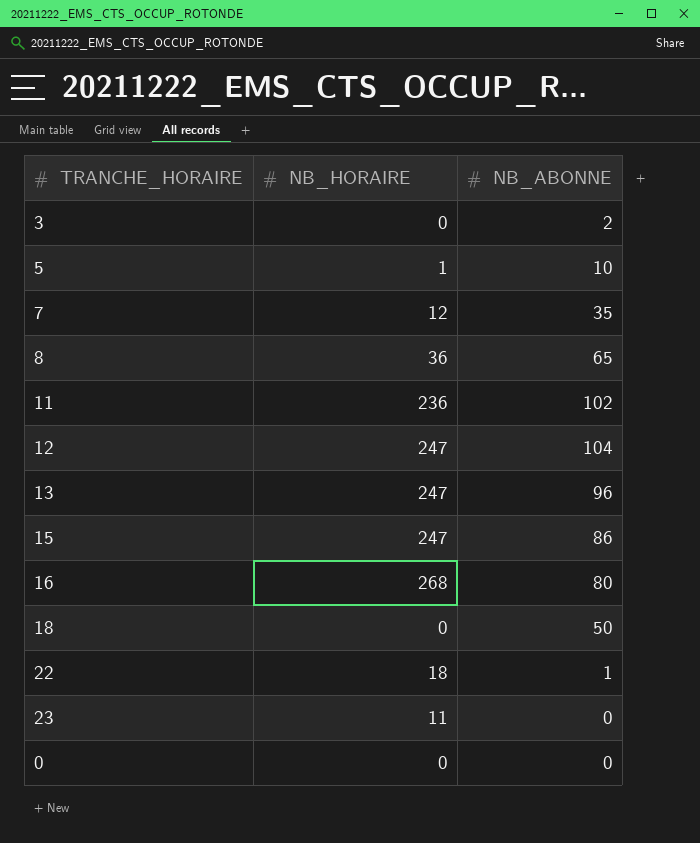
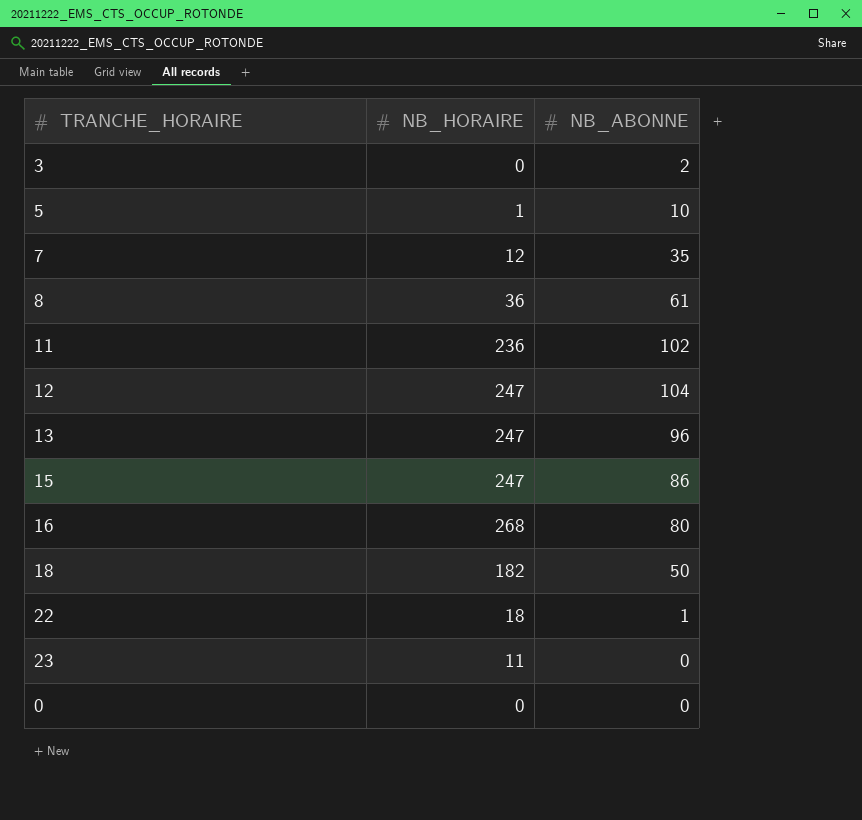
8 | NB_ABONNE: 65 -> 61
18 | NB_HORAIRE: 0 -> 182

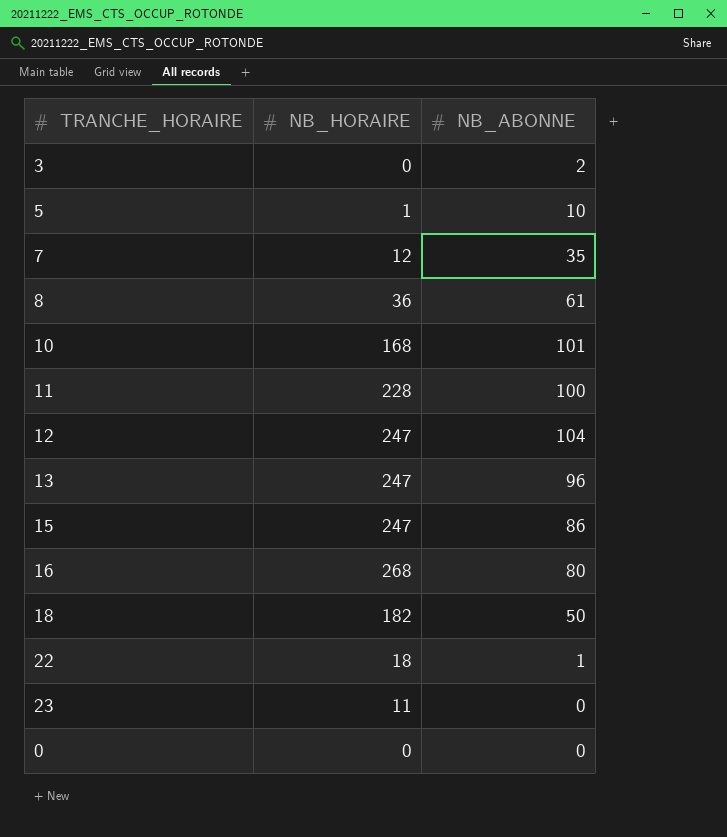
row 10: none -> 168 | 101
11 | NB_HORAIRE: 236 -> 228
11 | NB_ABONNE: 102 -> 100

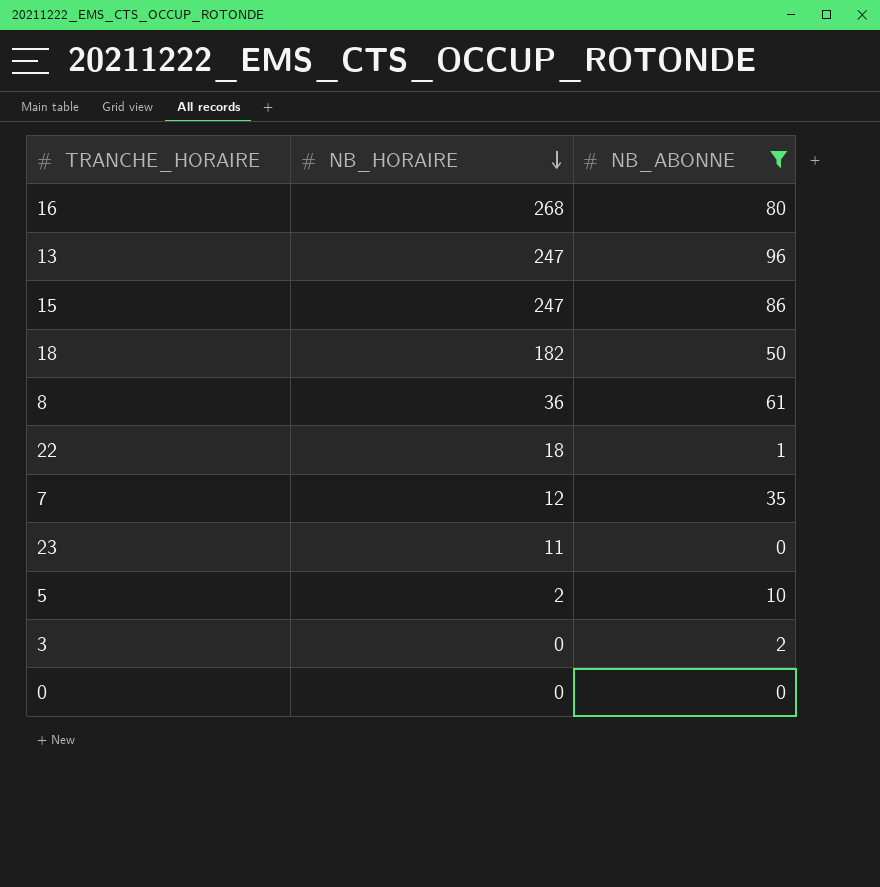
filter: none -> NB_ABONNE <= 96
row order: none -> NB_HORAIRE descending
5 | NB_HORAIRE: 1 -> 2

